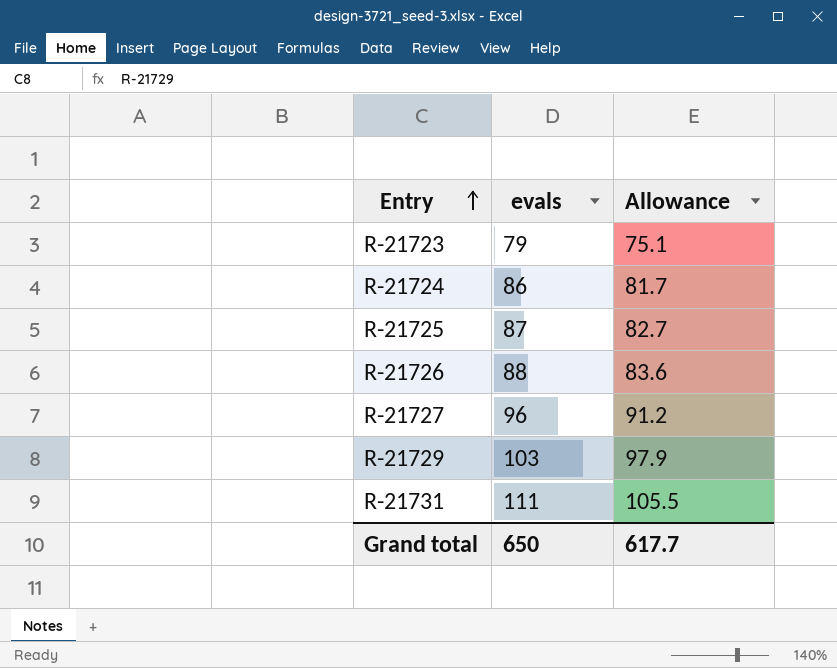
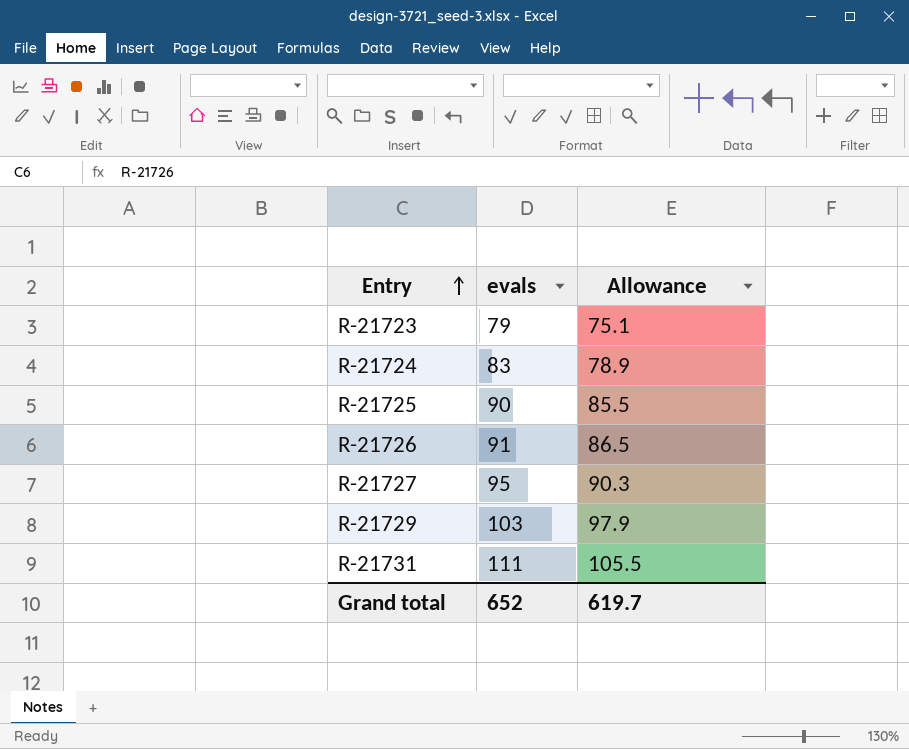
R-21724 | evals: 86 -> 83
R-21724 | Allowance: 81.7 -> 78.9
R-21725 | evals: 87 -> 90
R-21725 | Allowance: 82.7 -> 85.5
R-21726 | evals: 88 -> 91
R-21726 | Allowance: 83.6 -> 86.5
R-21727 | evals: 96 -> 95
R-21727 | Allowance: 91.2 -> 90.3
Grand total | evals: 650 -> 652
Grand total | Allowance: 617.7 -> 619.7

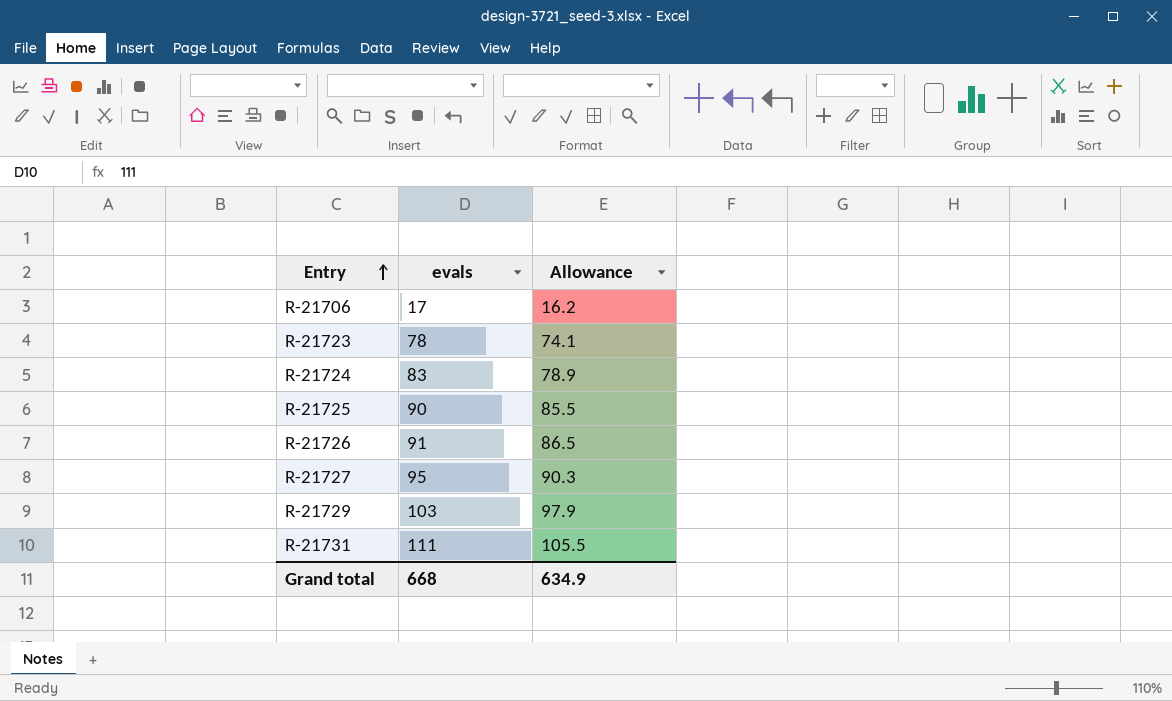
row R-21706: none -> 17 | 16.2
R-21723 | evals: 79 -> 78
R-21723 | Allowance: 75.1 -> 74.1
Grand total | evals: 652 -> 668
Grand total | Allowance: 619.7 -> 634.9

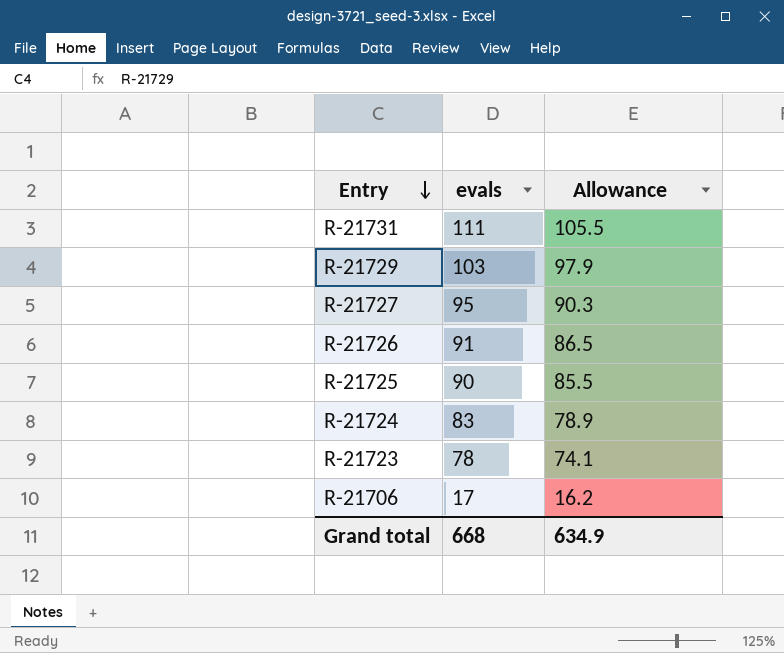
row order: Entry ascending -> Entry descending

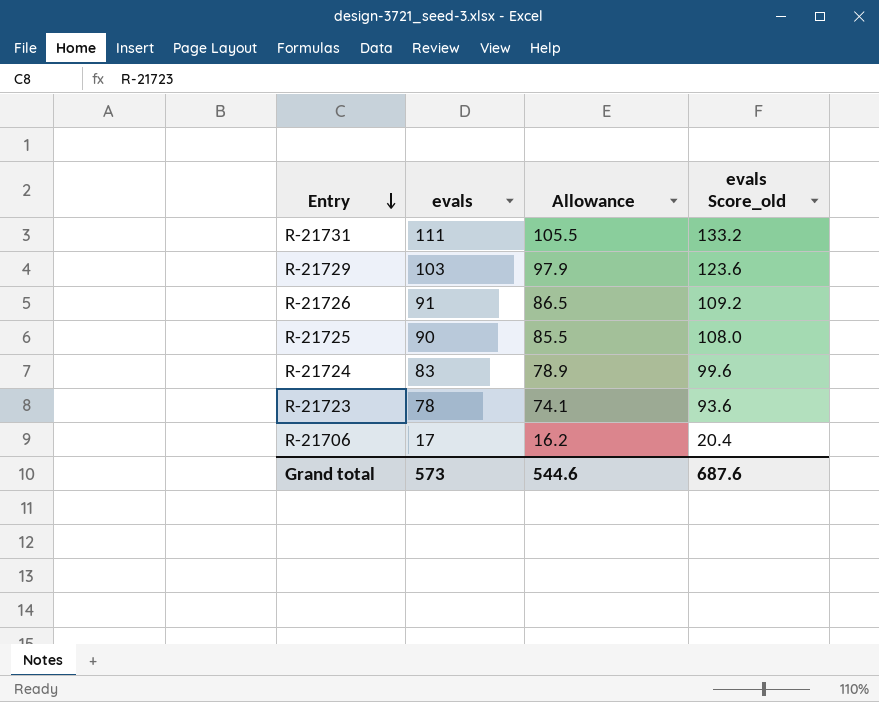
column evals Score_old | formula: none -> [evals] * 1.2
row R-21727: 95 | 90.3 -> none
Grand total | evals: 668 -> 573
Grand total | Allowance: 634.9 -> 544.6

